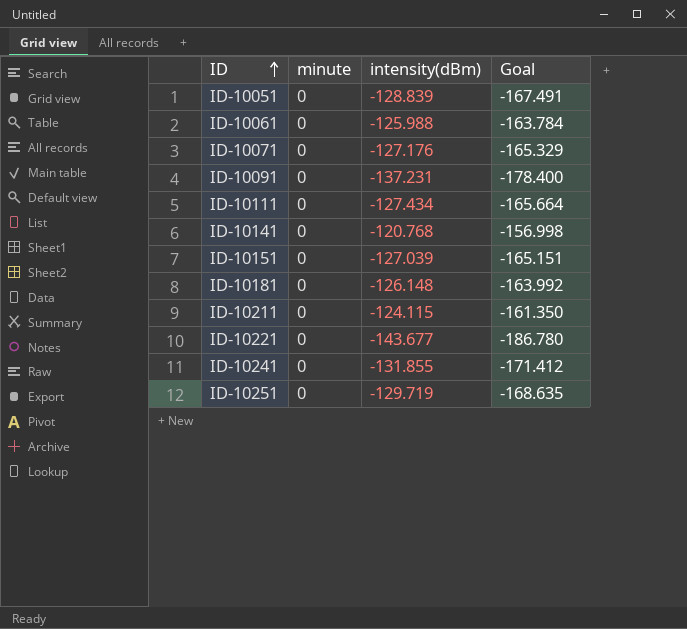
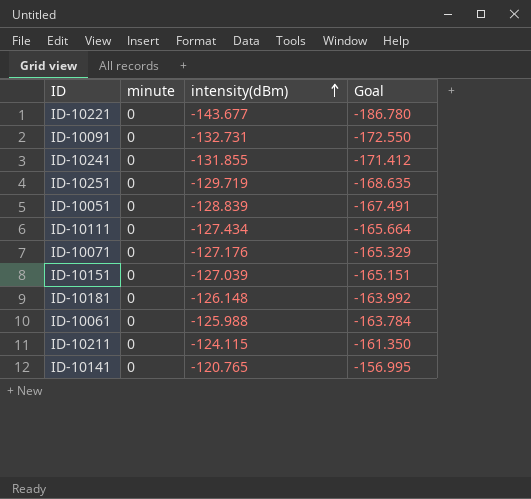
row order: ID ascending -> intensity(dBm) ascending
ID-10091 | intensity(dBm): -137.231 -> -132.731
ID-10091 | Goal: -178.400 -> -172.550
ID-10141 | intensity(dBm): -120.768 -> -120.765
ID-10141 | Goal: -156.998 -> -156.995

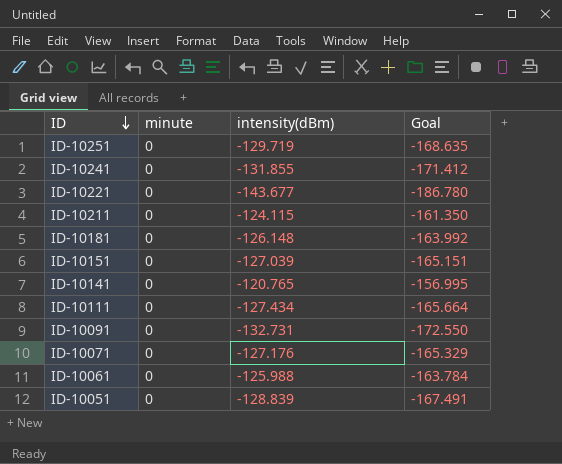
row order: intensity(dBm) ascending -> ID descending

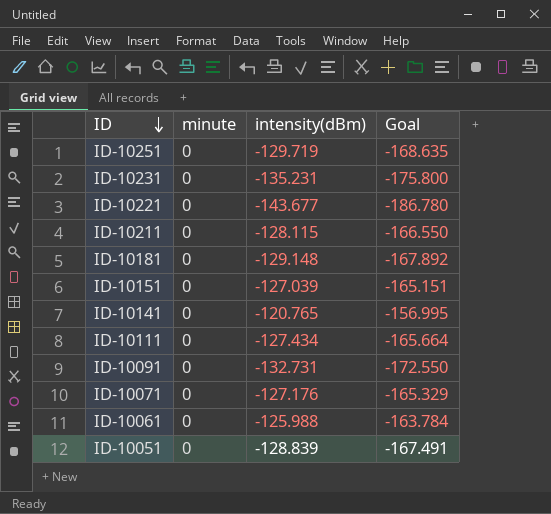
row ID-10241: 0 | -131.855 | -171.412 -> none
row ID-10231: none -> 0 | -135.231 | -175.800
ID-10211 | intensity(dBm): -124.115 -> -128.115
ID-10211 | Goal: -161.350 -> -166.550
ID-10181 | intensity(dBm): -126.148 -> -129.148
ID-10181 | Goal: -163.992 -> -167.892

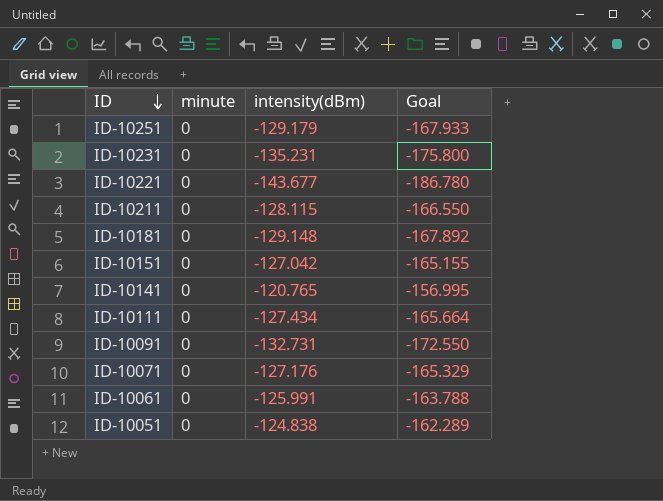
ID-10251 | intensity(dBm): -129.719 -> -129.179
ID-10251 | Goal: -168.635 -> -167.933
ID-10151 | intensity(dBm): -127.039 -> -127.042
ID-10151 | Goal: -165.151 -> -165.155
ID-10061 | intensity(dBm): -125.988 -> -125.991
ID-10061 | Goal: -163.784 -> -163.788
ID-10051 | intensity(dBm): -128.839 -> -124.838
ID-10051 | Goal: -167.491 -> -162.289

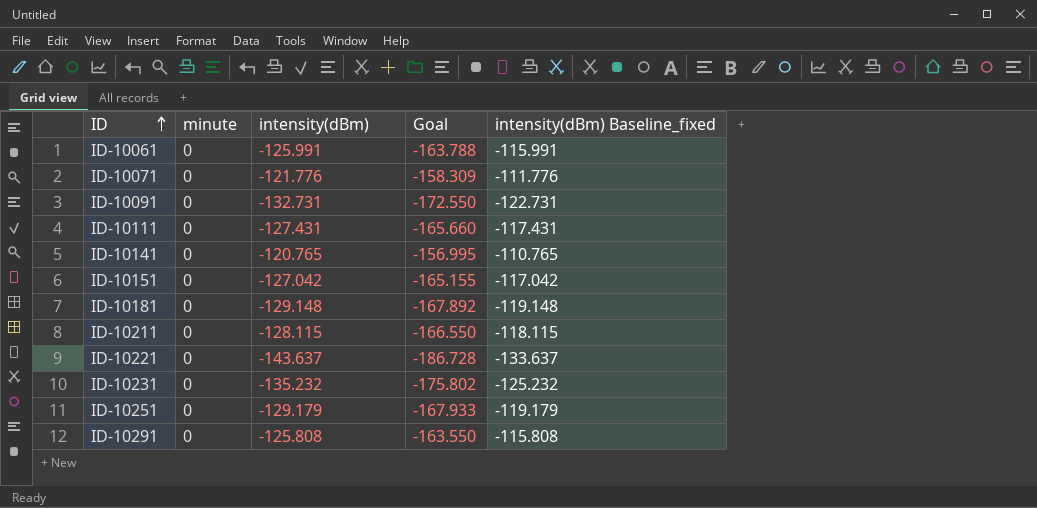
row order: ID descending -> ID ascending
column intensity(dBm) Baseline_fixed | formula: none -> [intensity(dBm)] + 10
row ID-10051: 0 | -124.838 | -162.289 -> none
ID-10071 | intensity(dBm): -127.176 -> -121.776
ID-10071 | Goal: -165.329 -> -158.309
ID-10111 | intensity(dBm): -127.434 -> -127.431
ID-10111 | Goal: -165.664 -> -165.660
ID-10221 | intensity(dBm): -143.677 -> -143.637
ID-10221 | Goal: -186.780 -> -186.728
ID-10231 | intensity(dBm): -135.231 -> -135.232
ID-10231 | Goal: -175.800 -> -175.802
row ID-10291: none -> 0 | -125.808 | -163.550 | -115.808

